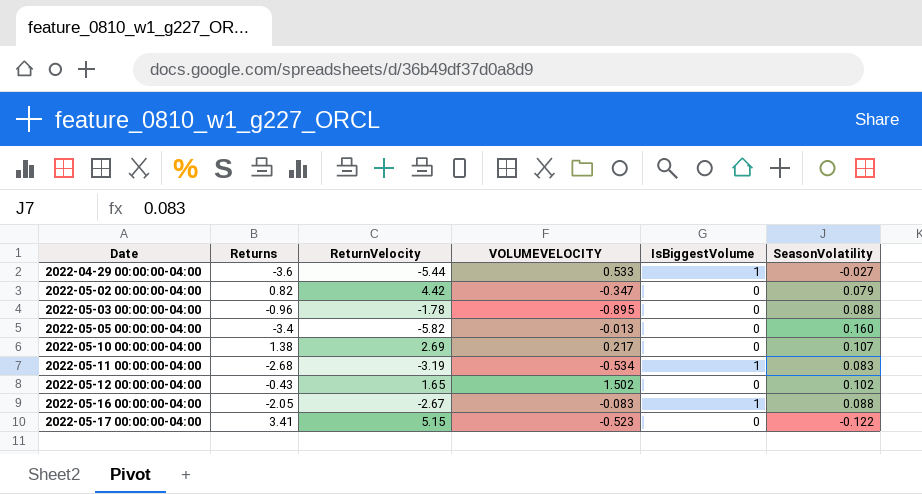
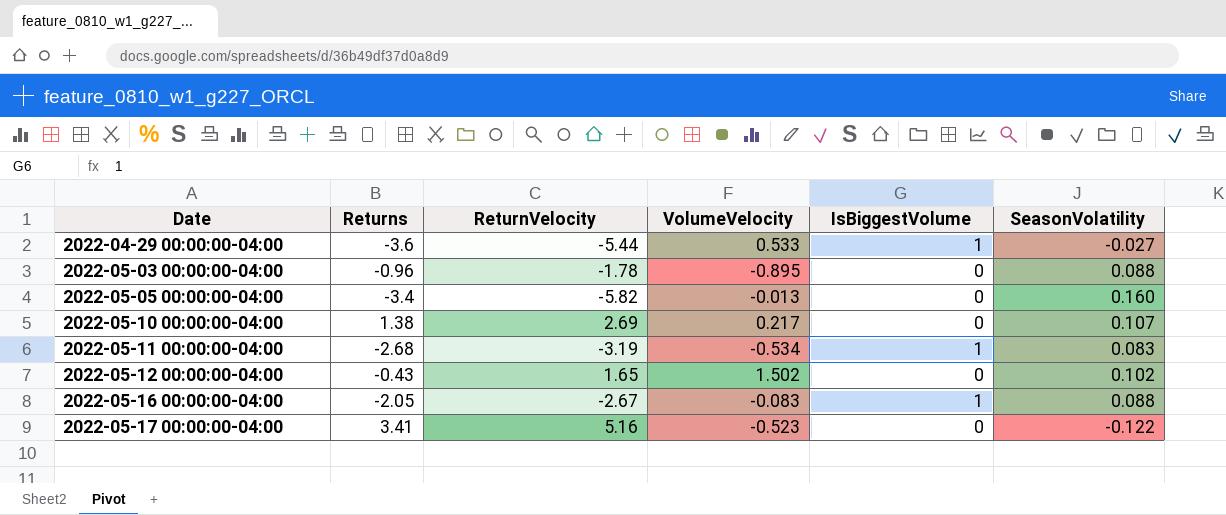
column name: VOLUMEVELOCITY -> VolumeVelocity
row 2022-05-02 00:00:00-04:00: 0.82 | 4.42 | -0.347 | 0 | 0.079 -> none
2022-05-17 00:00:00-04:00 | ReturnVelocity: 5.15 -> 5.16

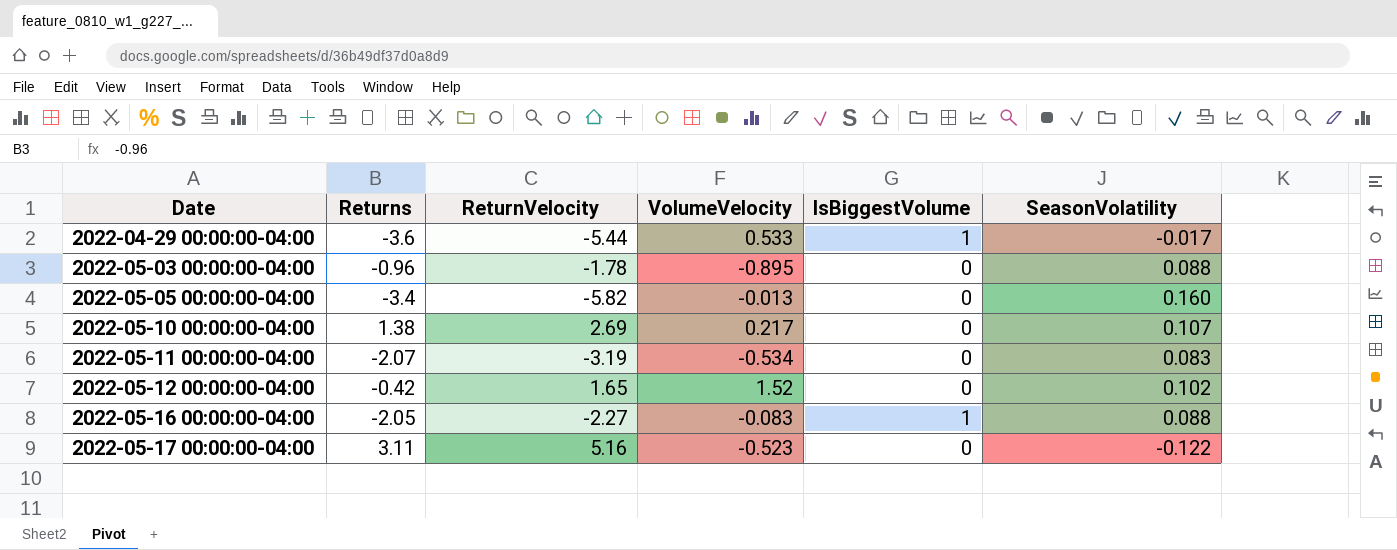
2022-04-29 00:00:00-04:00 | SeasonVolatility: -0.027 -> -0.017
2022-05-11 00:00:00-04:00 | Returns: -2.68 -> -2.07
2022-05-11 00:00:00-04:00 | IsBiggestVolume: 1 -> 0
2022-05-12 00:00:00-04:00 | Returns: -0.43 -> -0.42
2022-05-12 00:00:00-04:00 | VolumeVelocity: 1.502 -> 1.52
2022-05-16 00:00:00-04:00 | ReturnVelocity: -2.67 -> -2.27
2022-05-17 00:00:00-04:00 | Returns: 3.41 -> 3.11

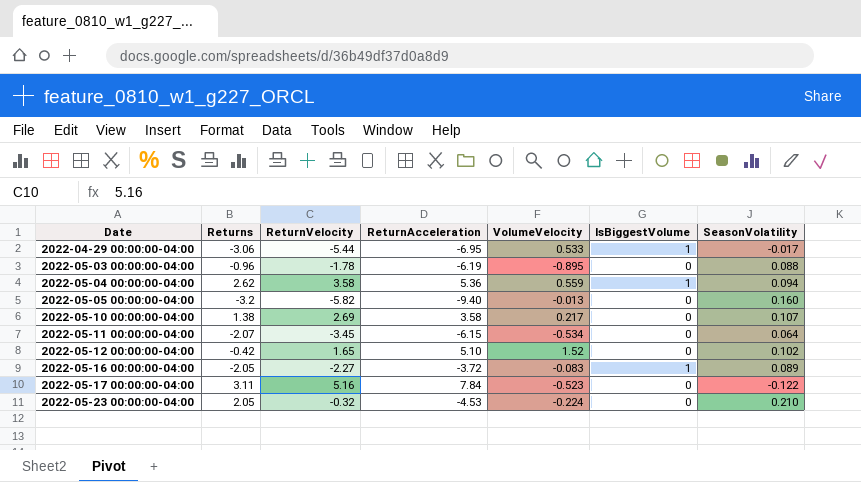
column ReturnAcceleration | position: none -> 4
2022-04-29 00:00:00-04:00 | Returns: -3.6 -> -3.06
row 2022-05-04 00:00:00-04:00: none -> 2.62 | 3.58 | 5.36 | 0.559 | 1 | 0.094
2022-05-05 00:00:00-04:00 | Returns: -3.4 -> -3.2
2022-05-11 00:00:00-04:00 | ReturnVelocity: -3.19 -> -3.45
2022-05-11 00:00:00-04:00 | SeasonVolatility: 0.083 -> 0.064
2022-05-16 00:00:00-04:00 | SeasonVolatility: 0.088 -> 0.089
row 2022-05-23 00:00:00-04:00: none -> 2.05 | -0.32 | -4.53 | -0.224 | 0 | 0.210

